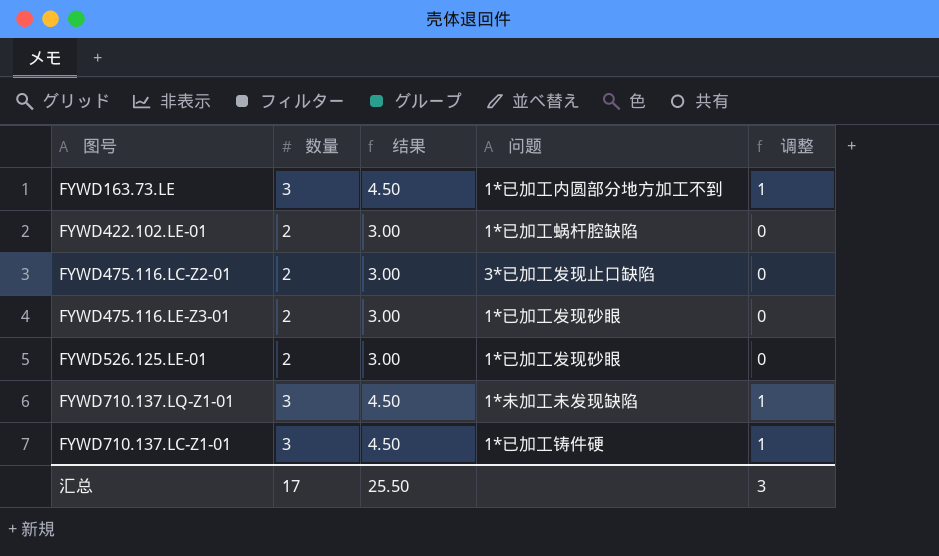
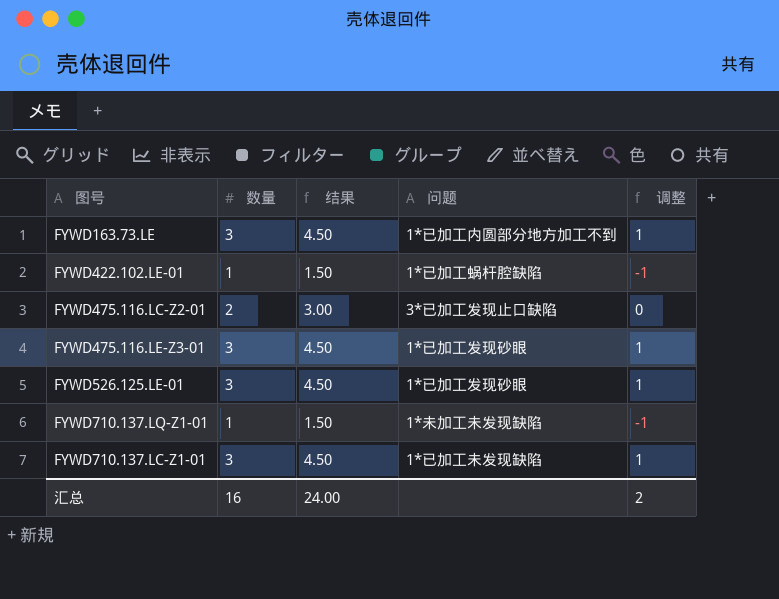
FYWD422.102.LE-01 | 数量: 2 -> 1
FYWD422.102.LE-01 | 结果: 3.00 -> 1.50
FYWD422.102.LE-01 | 调整: 0 -> -1
FYWD475.116.LE-Z3-01 | 数量: 2 -> 3
FYWD475.116.LE-Z3-01 | 结果: 3.00 -> 4.50
FYWD475.116.LE-Z3-01 | 调整: 0 -> 1
FYWD526.125.LE-01 | 数量: 2 -> 3
FYWD526.125.LE-01 | 结果: 3.00 -> 4.50
FYWD526.125.LE-01 | 调整: 0 -> 1
FYWD710.137.LQ-Z1-01 | 数量: 3 -> 1
FYWD710.137.LQ-Z1-01 | 结果: 4.50 -> 1.50
FYWD710.137.LQ-Z1-01 | 调整: 1 -> -1
FYWD710.137.LC-Z1-01 | 问题: 1*已加工铸件硬 -> 1*已加工未发现缺陷
汇总 | 数量: 17 -> 16
汇总 | 结果: 25.50 -> 24.00
汇总 | 调整: 3 -> 2

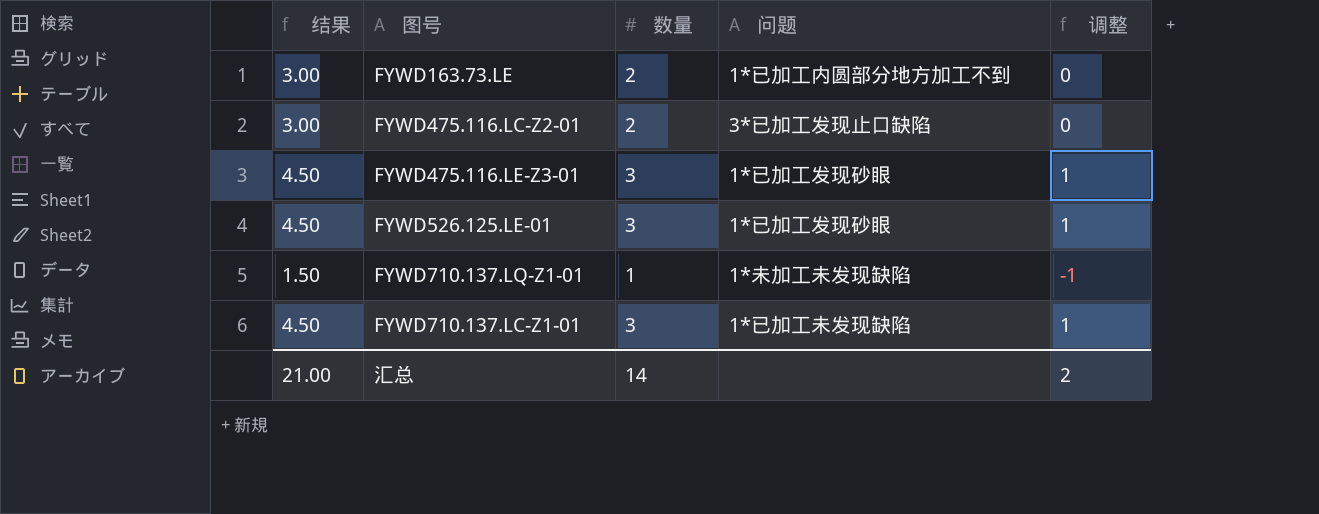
column 结果 | position: 3 -> 1
row FYWD422.102.LE-01: 1 | 1.50 | 1*已加工蜗杆腔缺陷 | -1 -> none
FYWD163.73.LE | 结果: 4.50 -> 3.00
FYWD163.73.LE | 数量: 3 -> 2
FYWD163.73.LE | 调整: 1 -> 0
汇总 | 结果: 24.00 -> 21.00
汇总 | 数量: 16 -> 14

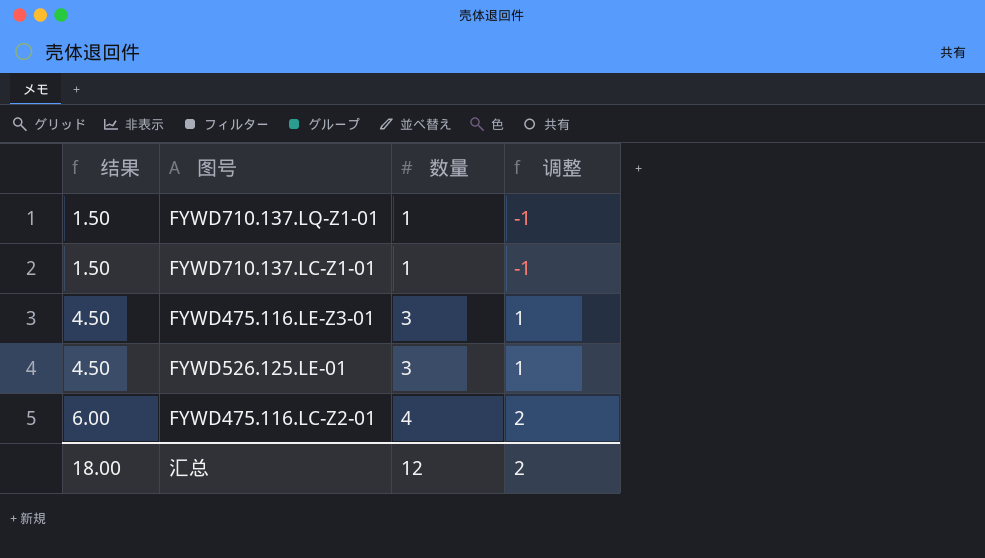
row order: none -> 结果 ascending
column 问题 | position: 4 -> none
row FYWD163.73.LE: 3.00 | 2 | 1*已加工内圆部分地方加工不到 | 0 -> none
FYWD710.137.LC-Z1-01 | 结果: 4.50 -> 1.50
FYWD710.137.LC-Z1-01 | 数量: 3 -> 1
FYWD710.137.LC-Z1-01 | 调整: 1 -> -1
FYWD475.116.LC-Z2-01 | 结果: 3.00 -> 6.00
FYWD475.116.LC-Z2-01 | 数量: 2 -> 4
FYWD475.116.LC-Z2-01 | 调整: 0 -> 2
汇总 | 结果: 21.00 -> 18.00
汇总 | 数量: 14 -> 12

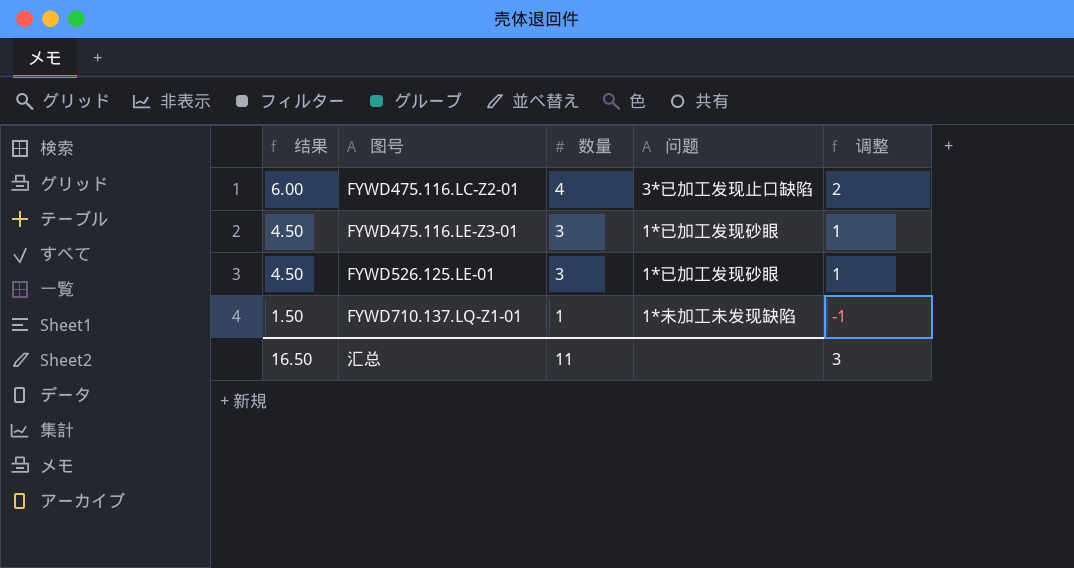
row order: 结果 ascending -> 结果 descending
column 问题 | position: none -> 4
row FYWD710.137.LC-Z1-01: 1.50 | 1 | -1 -> none
汇总 | 结果: 18.00 -> 16.50
汇总 | 数量: 12 -> 11
汇总 | 调整: 2 -> 3

